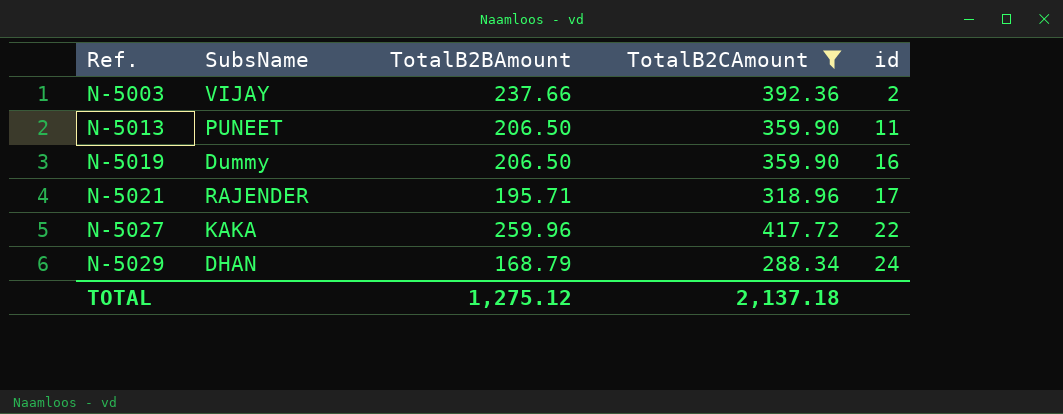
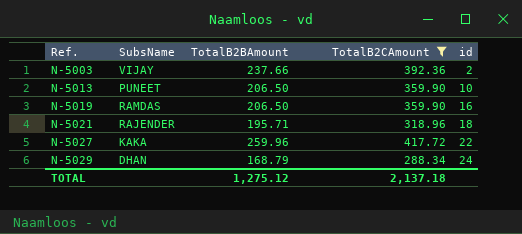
N-5013 | id: 11 -> 10
N-5019 | SubsName: Dummy -> RAMDAS
N-5021 | id: 17 -> 18

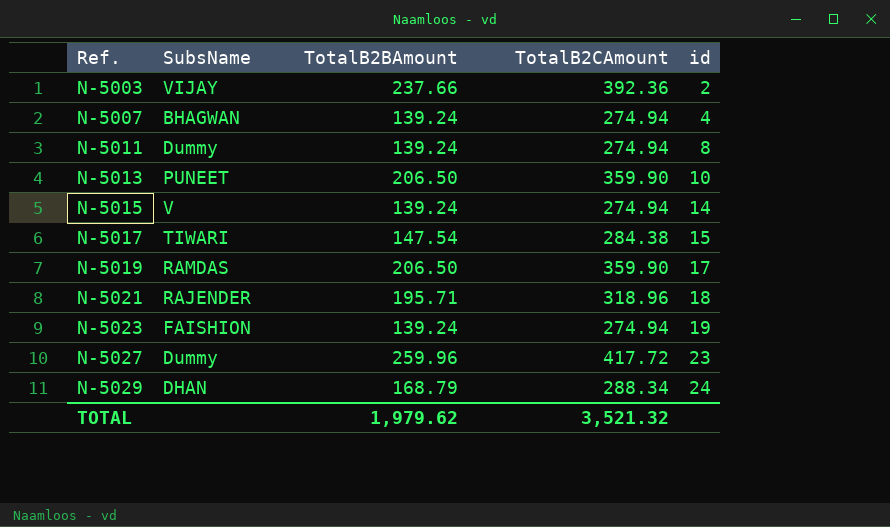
filter: TotalB2CAmount >= 288.34 -> none
N-5019 | id: 16 -> 17
N-5027 | SubsName: KAKA -> Dummy
N-5027 | id: 22 -> 23
TOTAL | TotalB2BAmount: 1,275.12 -> 1,979.62
TOTAL | TotalB2CAmount: 2,137.18 -> 3,521.32

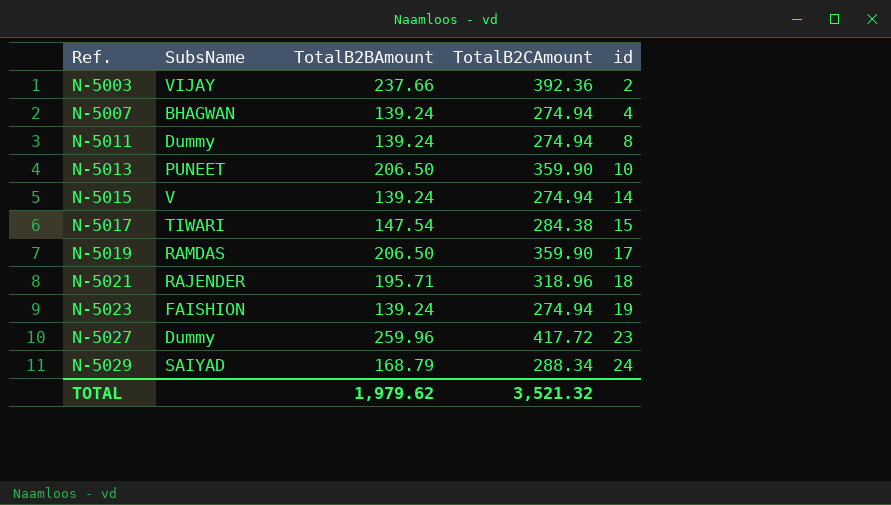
N-5029 | SubsName: DHAN -> SAIYAD

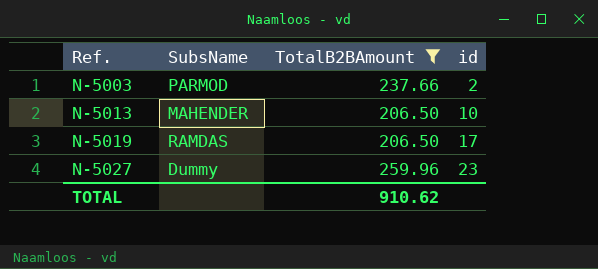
filter: none -> TotalB2BAmount >= 206.50
column TotalB2CAmount | position: 4 -> none
N-5003 | SubsName: VIJAY -> PARMOD
N-5013 | SubsName: PUNEET -> MAHENDER
TOTAL | TotalB2BAmount: 1,979.62 -> 910.62

